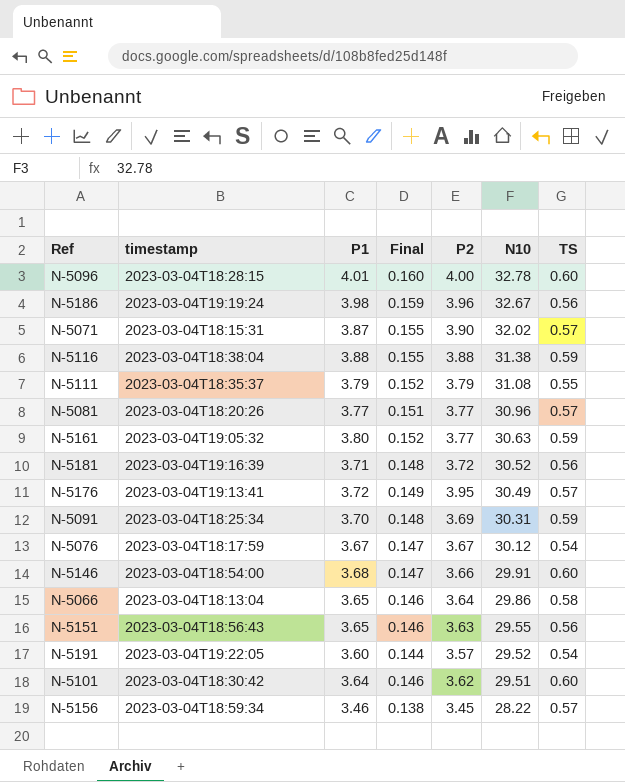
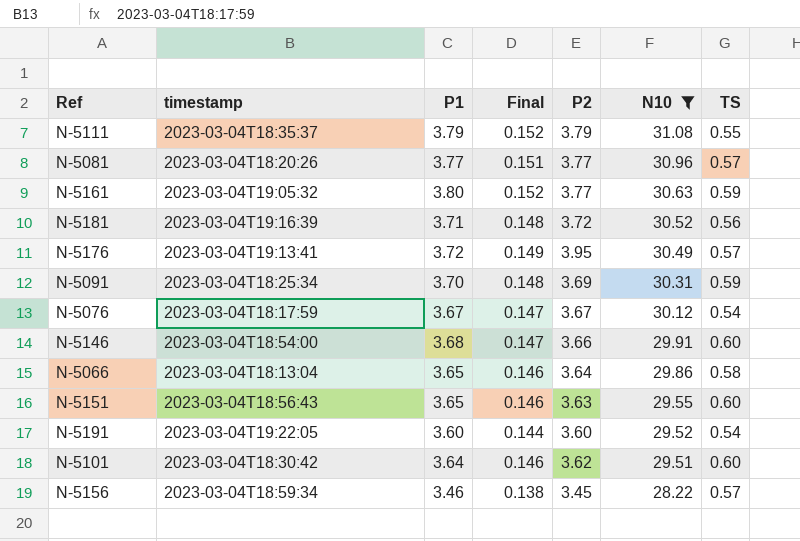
filter: none -> N10 <= 31.08
N-5151 | TS: 0.56 -> 0.60
N-5191 | P2: 3.57 -> 3.60

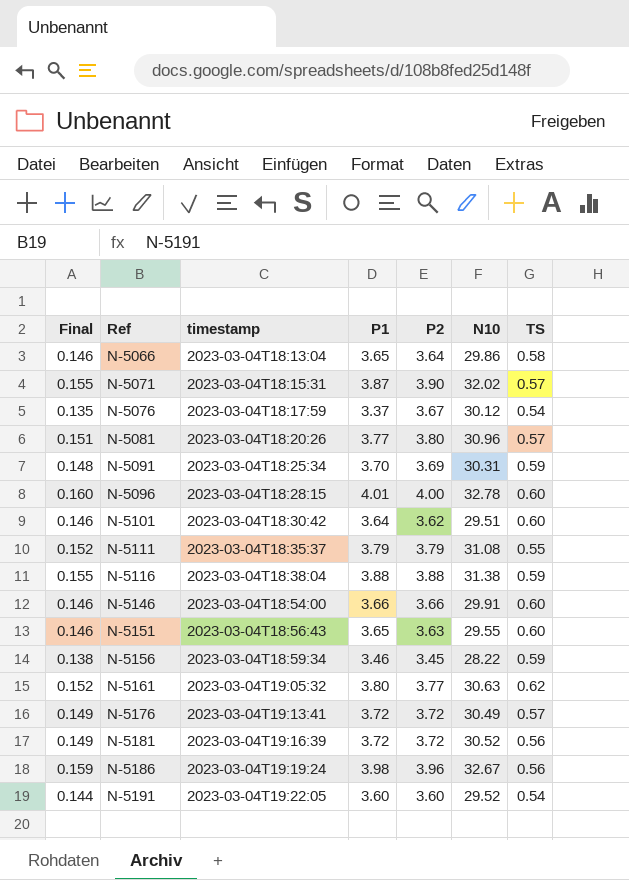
filter: N10 <= 31.08 -> none
row order: N10 descending -> Ref ascending
column Final | position: 4 -> 1
N-5076 | Final: 0.147 -> 0.135
N-5076 | P1: 3.67 -> 3.37
N-5081 | P2: 3.77 -> 3.80
N-5146 | Final: 0.147 -> 0.146
N-5146 | P1: 3.68 -> 3.66
N-5156 | TS: 0.57 -> 0.59
N-5161 | TS: 0.59 -> 0.62
N-5176 | P2: 3.95 -> 3.72
N-5181 | Final: 0.148 -> 0.149
N-5181 | P1: 3.71 -> 3.72

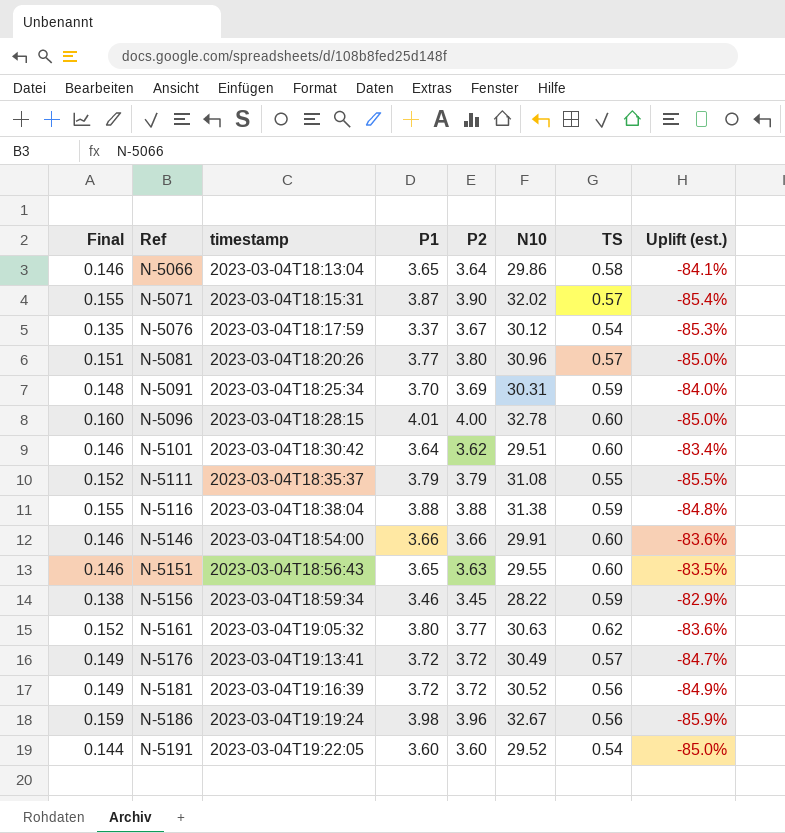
column Uplift (est.) | formula: none -> ([TS] - [P2]) / [P2]

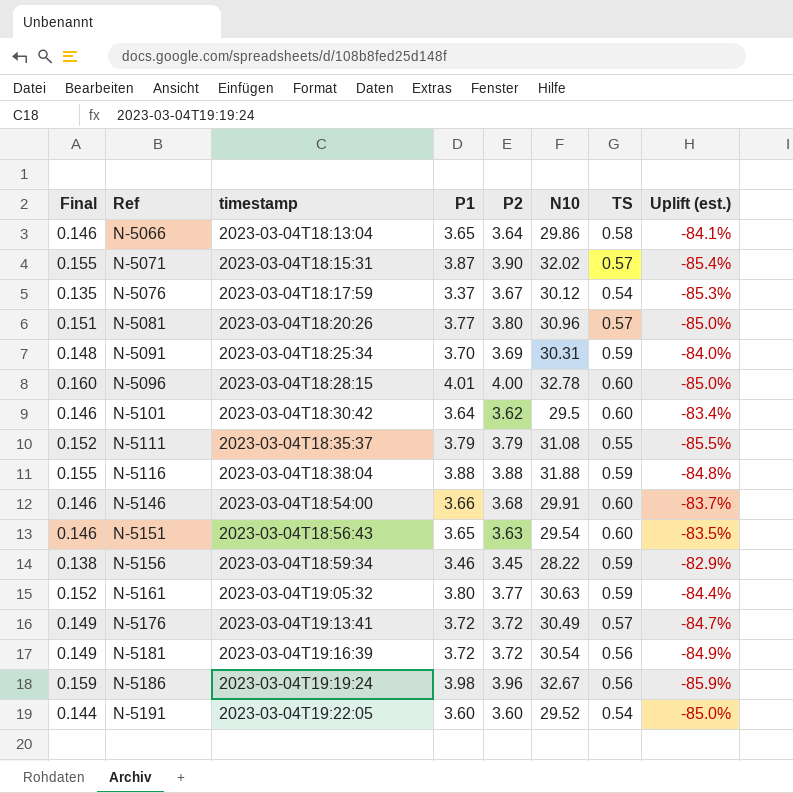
N-5101 | N10: 29.51 -> 29.5
N-5116 | N10: 31.38 -> 31.88
N-5146 | P2: 3.66 -> 3.68
N-5146 | Uplift (est.): -83.6% -> -83.7%
N-5151 | N10: 29.55 -> 29.54
N-5161 | TS: 0.62 -> 0.59
N-5161 | Uplift (est.): -83.6% -> -84.4%
N-5181 | N10: 30.52 -> 30.54

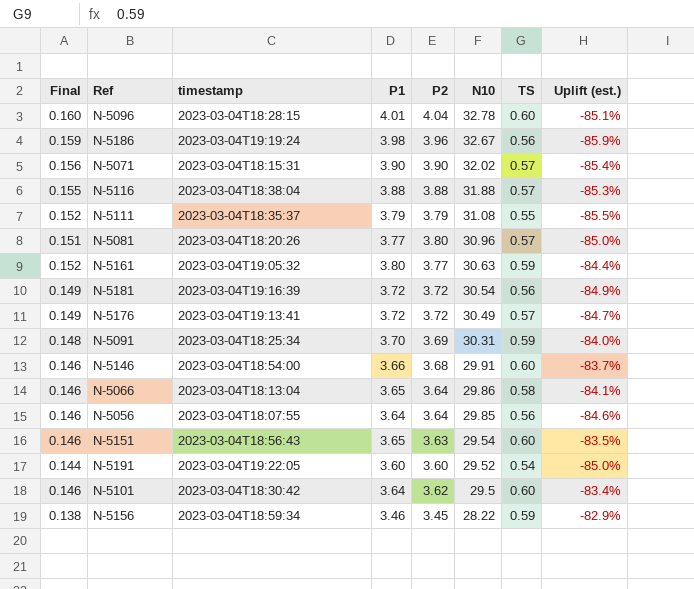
row order: Ref ascending -> N10 descending
row N-5076: 0.135 | 2023-03-04T18:17:59 | 3.37 | 3.67 | 30.12 | 0.54 | -85.3% -> none
N-5096 | P2: 4.00 -> 4.04
N-5096 | Uplift (est.): -85.0% -> -85.1%
N-5071 | Final: 0.155 -> 0.156
N-5071 | P1: 3.87 -> 3.90
N-5116 | TS: 0.59 -> 0.57
N-5116 | Uplift (est.): -84.8% -> -85.3%
row N-5056: none -> 0.146 | 2023-03-04T18:07:55 | 3.64 | 3.64 | 29.85 | 0.56 | -84.6%

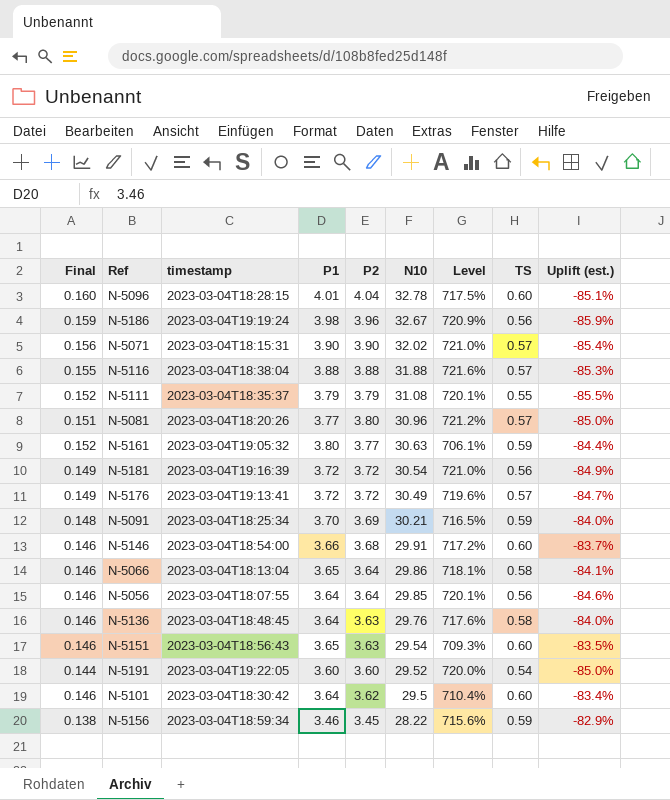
column Level | formula: none -> ([N10] - [P1]) / [P1]
N-5091 | N10: 30.31 -> 30.21
row N-5136: none -> 0.146 | 2023-03-04T18:48:45 | 3.64 | 3.63 | 29.76 | 717.6% | 0.58 | -84.0%

